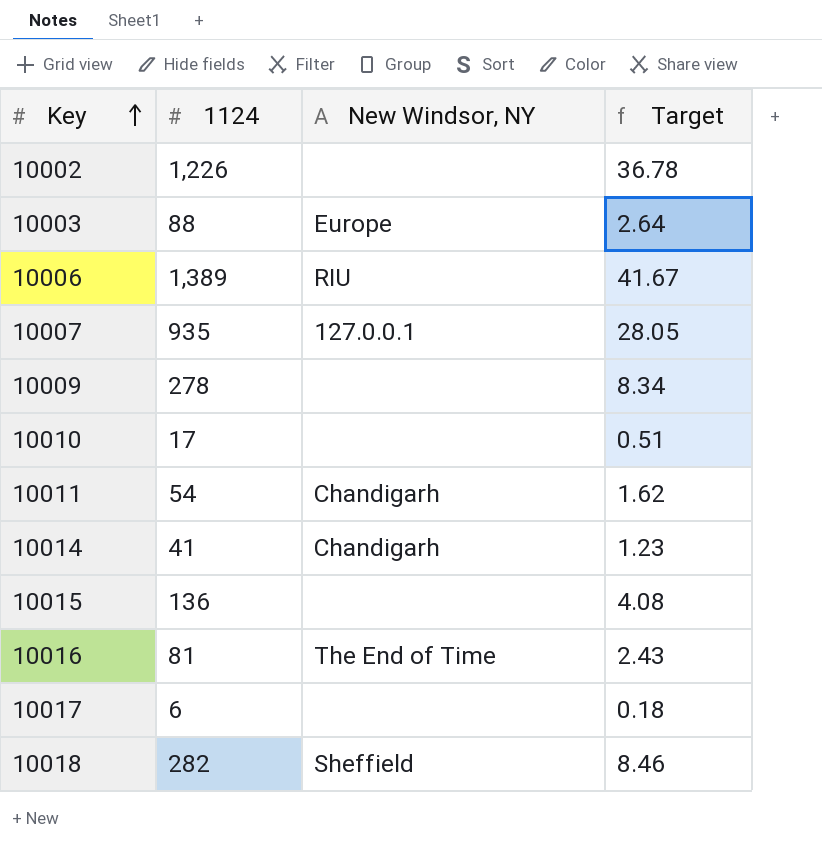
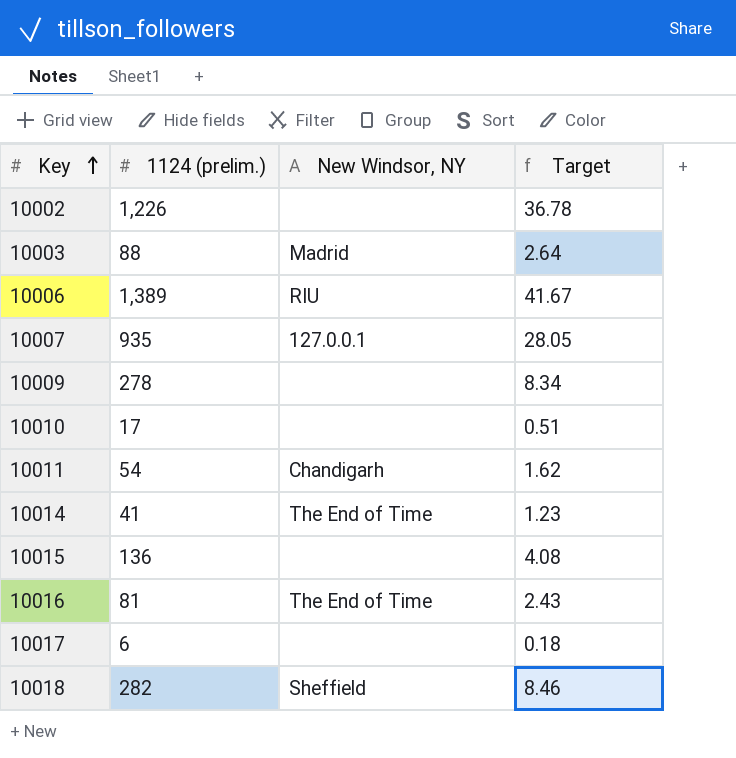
column name: 1124 -> 1124 (prelim.)
10003 | New Windsor, NY: Europe -> Madrid
10014 | New Windsor, NY: Chandigarh -> The End of Time

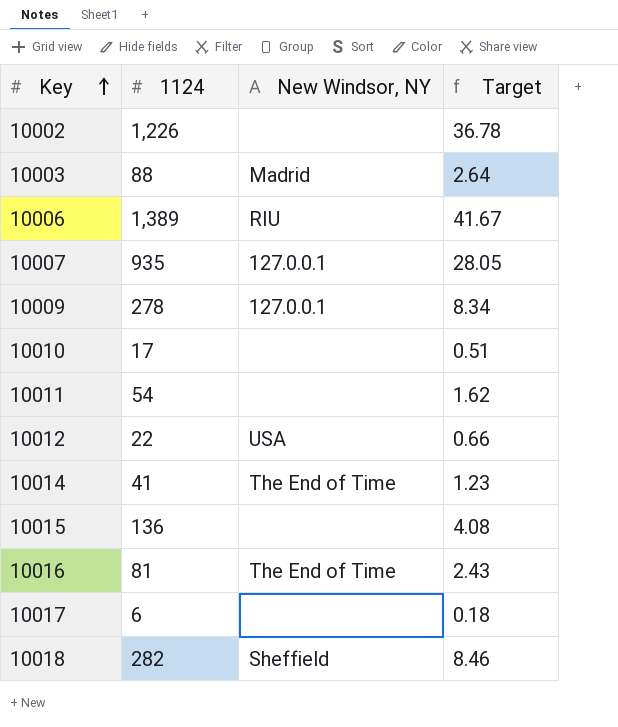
column name: 1124 (prelim.) -> 1124
10009 | New Windsor, NY: none -> 127.0.0.1
10011 | New Windsor, NY: Chandigarh -> none
row 10012: none -> 22 | USA | 0.66

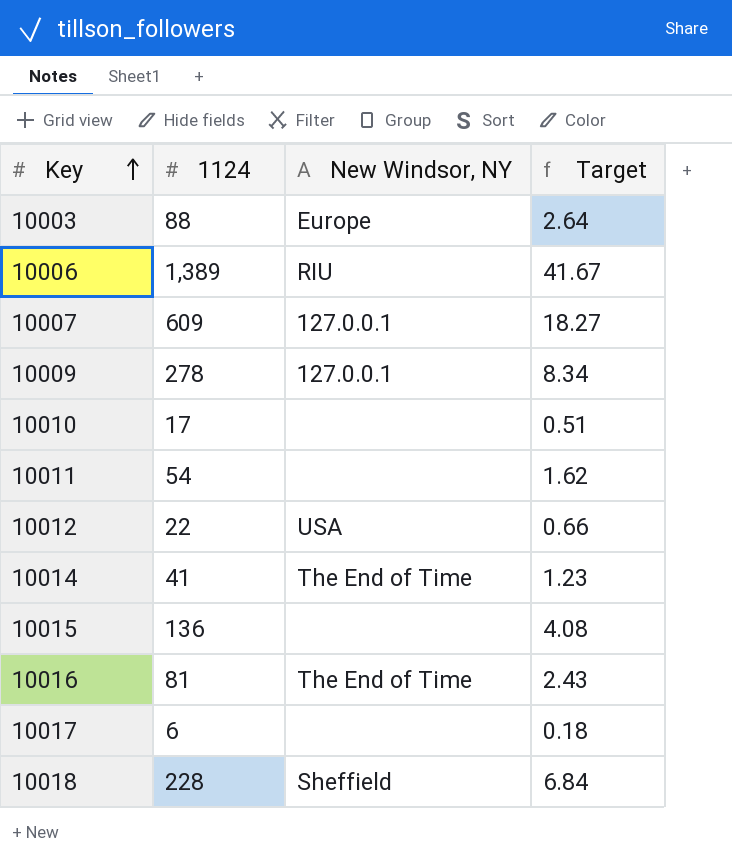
row 10002: 1,226 | none | 36.78 -> none
10003 | New Windsor, NY: Madrid -> Europe
10007 | 1124: 935 -> 609
10007 | Target: 28.05 -> 18.27
10018 | 1124: 282 -> 228
10018 | Target: 8.46 -> 6.84

